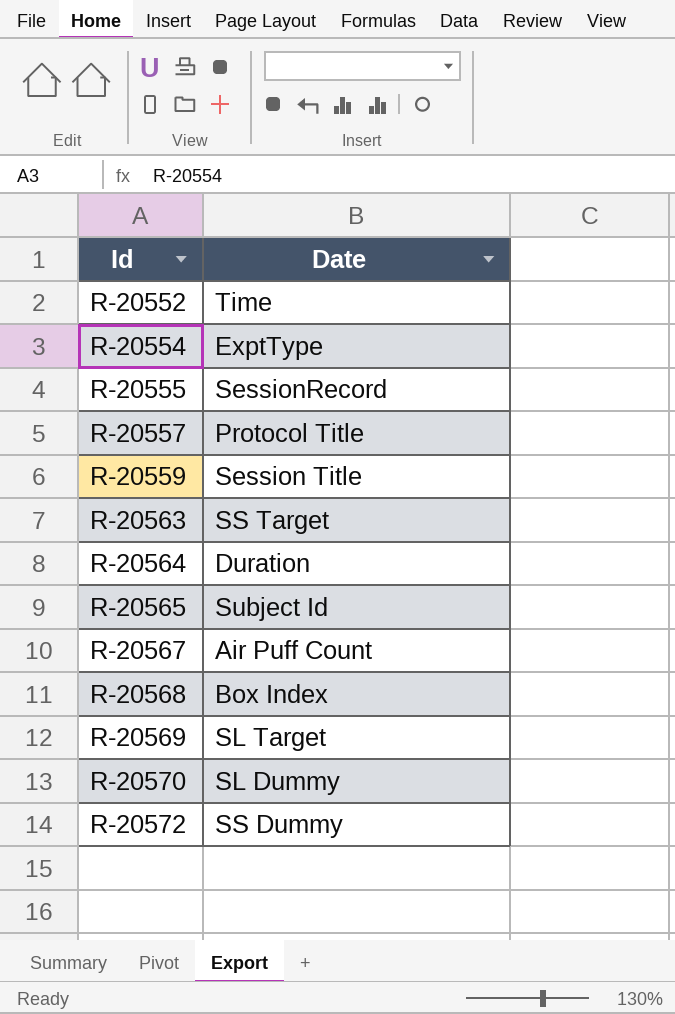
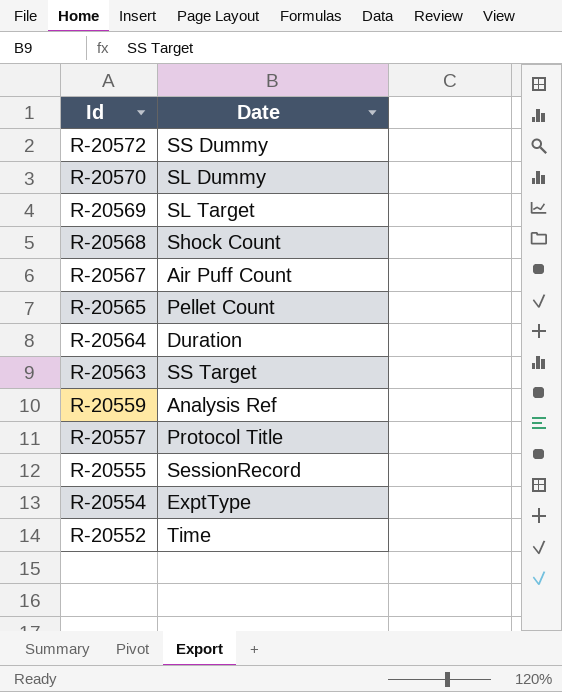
row order: Id ascending -> Id descending
R-20568 | Date: Box Index -> Shock Count
R-20565 | Date: Subject Id -> Pellet Count
R-20559 | Date: Session Title -> Analysis Ref

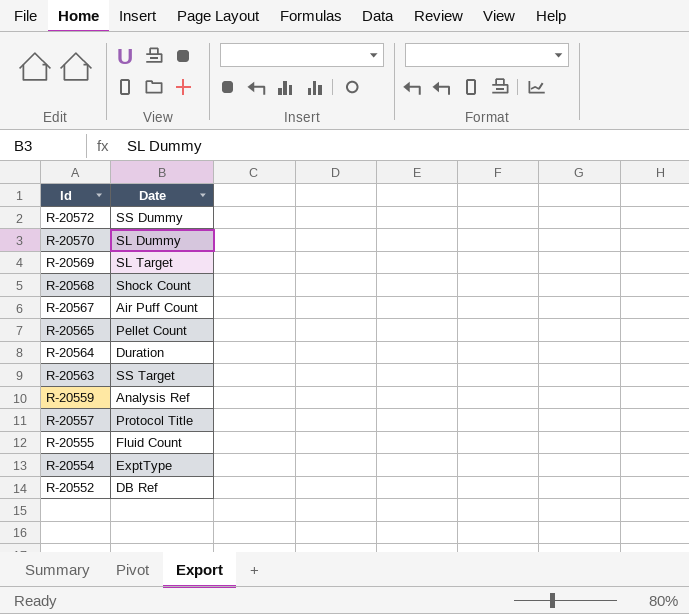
R-20555 | Date: SessionRecord -> Fluid Count
R-20552 | Date: Time -> DB Ref

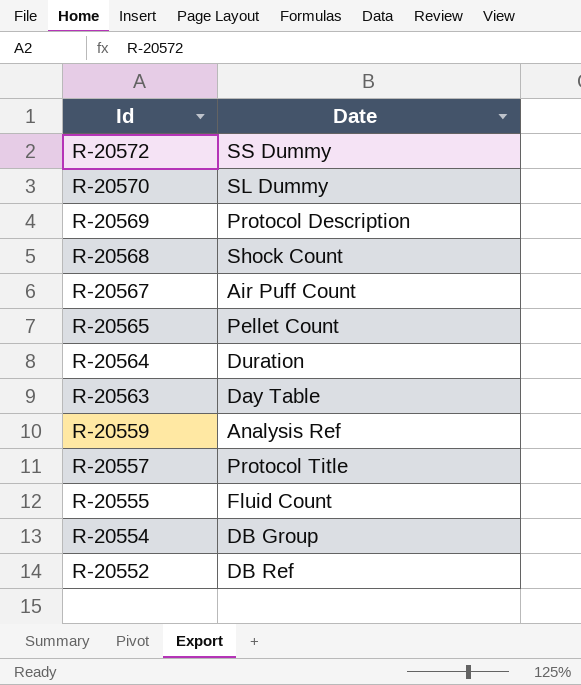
R-20569 | Date: SL Target -> Protocol Description
R-20563 | Date: SS Target -> Day Table
R-20554 | Date: ExptType -> DB Group

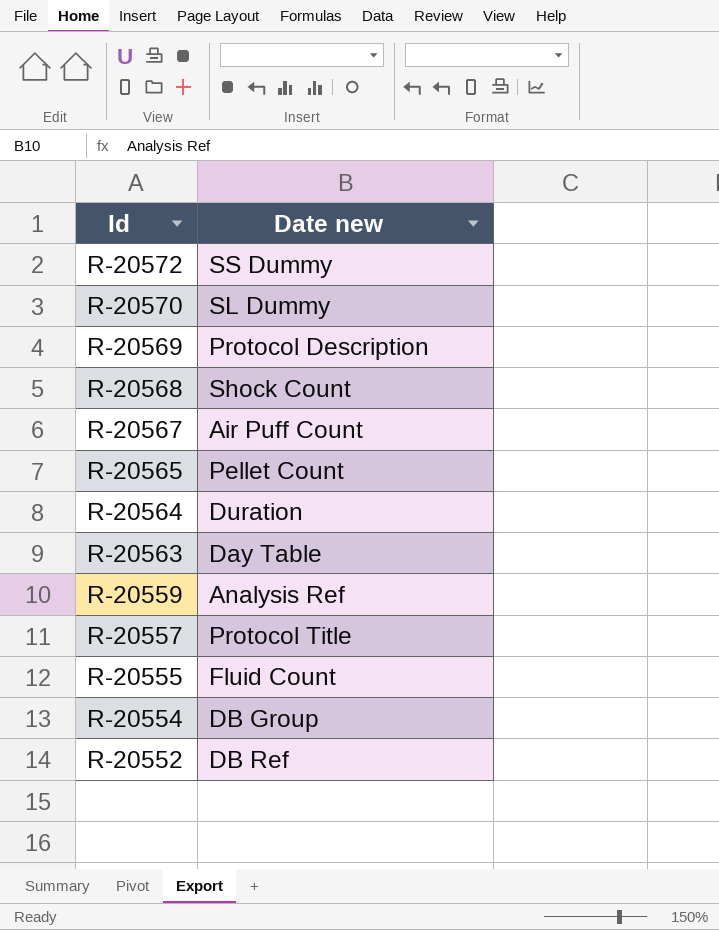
column name: Date -> Date new

